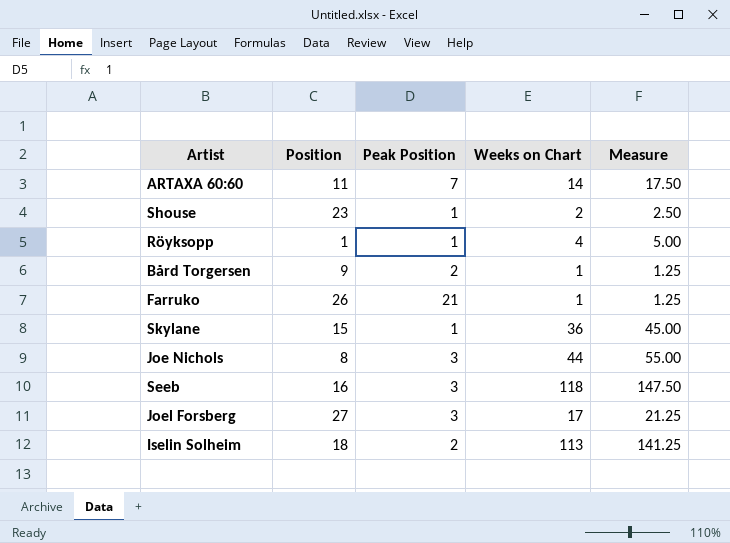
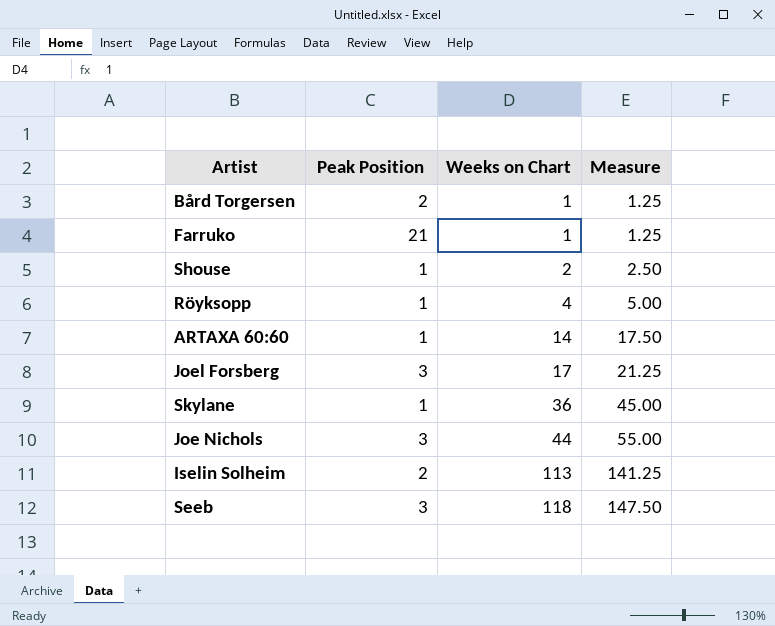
row order: none -> Weeks on Chart ascending
column Position | position: 2 -> none
ARTAXA 60:60 | Peak Position: 7 -> 1

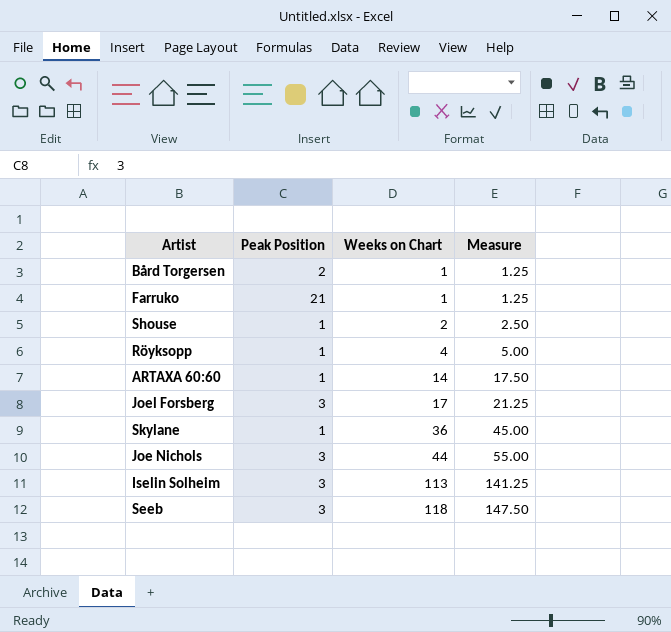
Iselin Solheim | Peak Position: 2 -> 3

